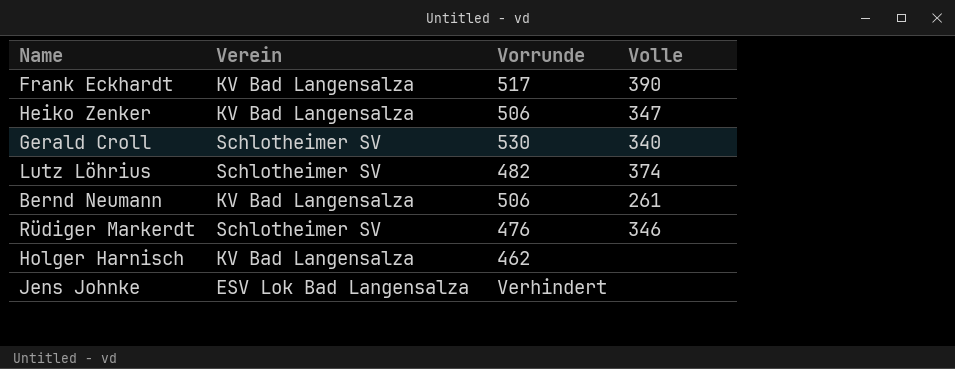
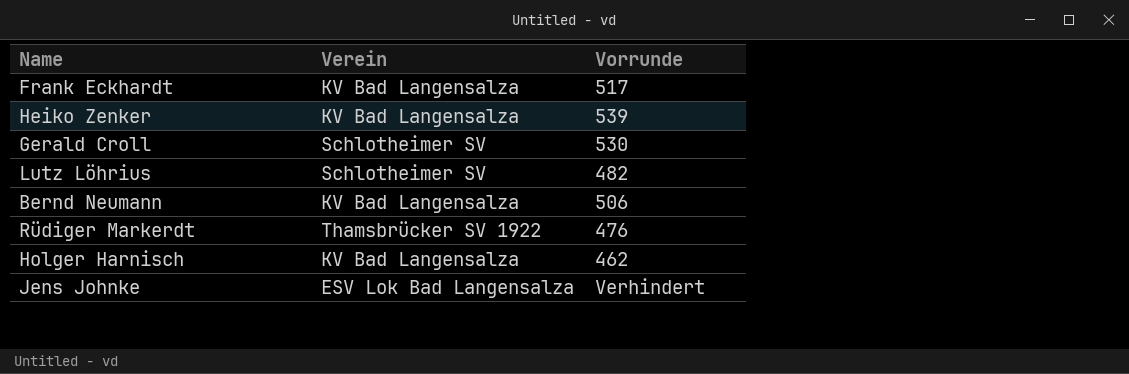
column Volle | position: 4 -> none
Heiko Zenker | Vorrunde: 506 -> 539
Rüdiger Markerdt | Verein: Schlotheimer SV -> Thamsbrücker SV 1922

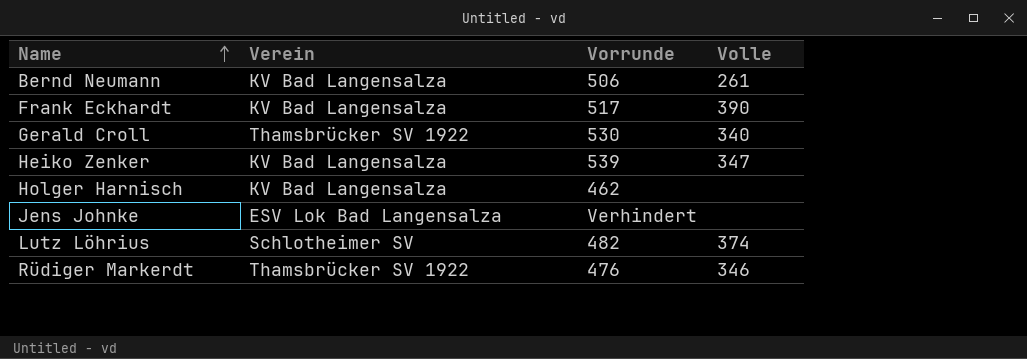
row order: none -> Name ascending
column Volle | position: none -> 4
Gerald Croll | Verein: Schlotheimer SV -> Thamsbrücker SV 1922

